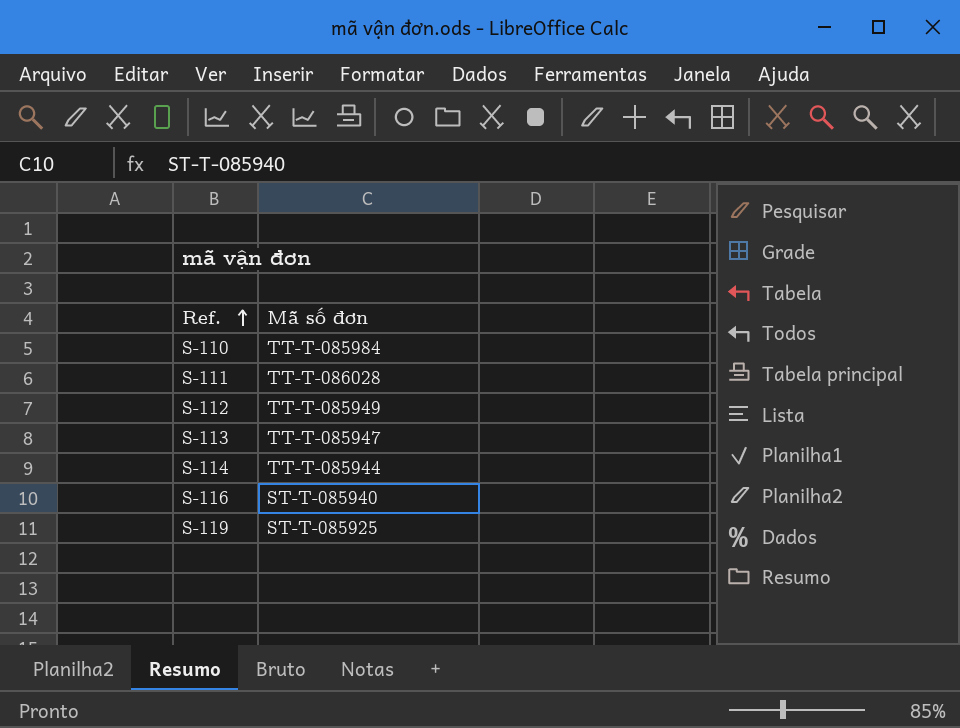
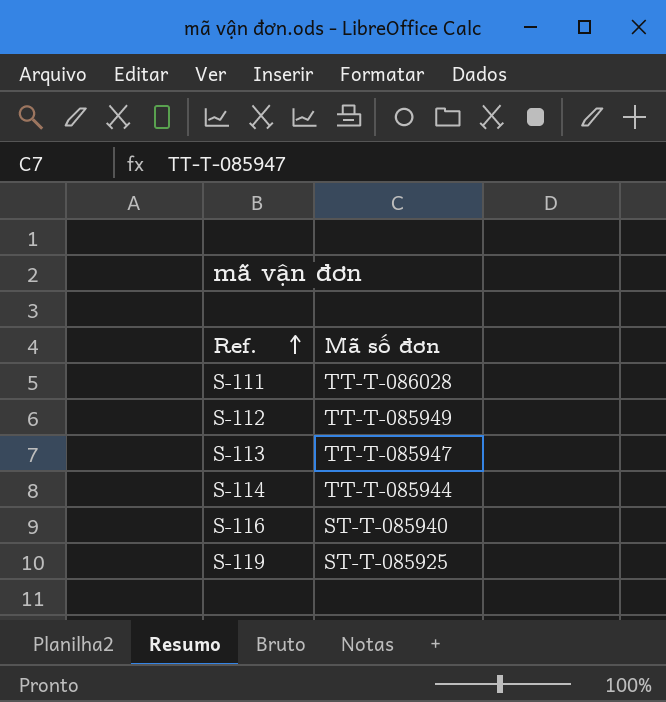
row S-110: TT-T-085984 -> none

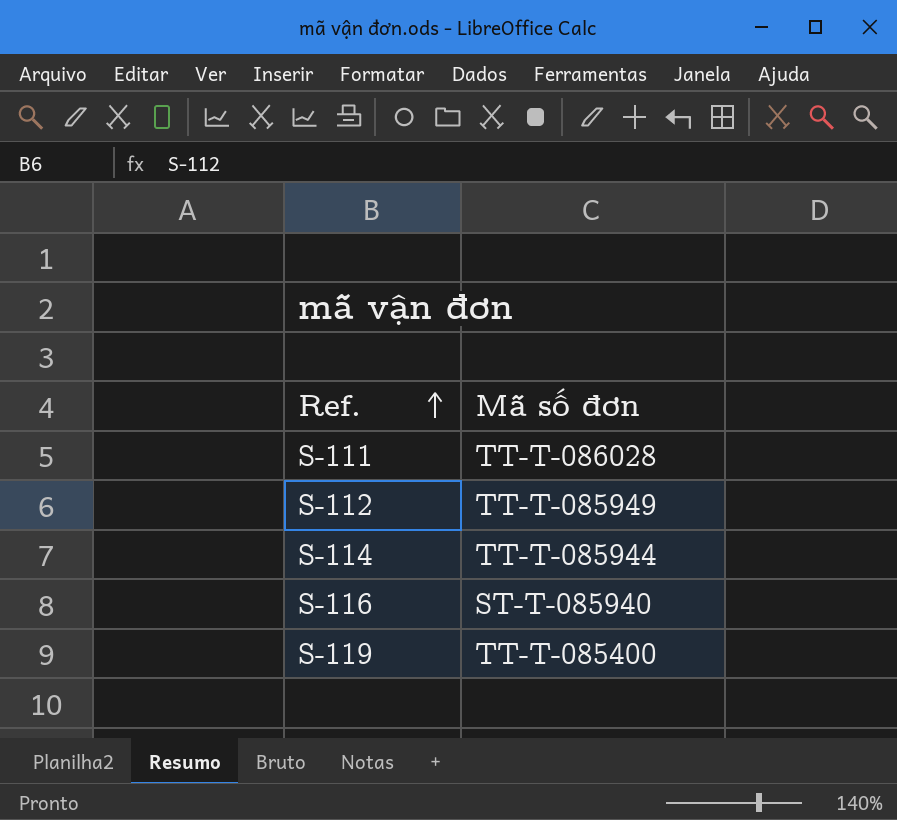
row S-113: TT-T-085947 -> none
S-119 | Mã số đơn: ST-T-085925 -> TT-T-085400

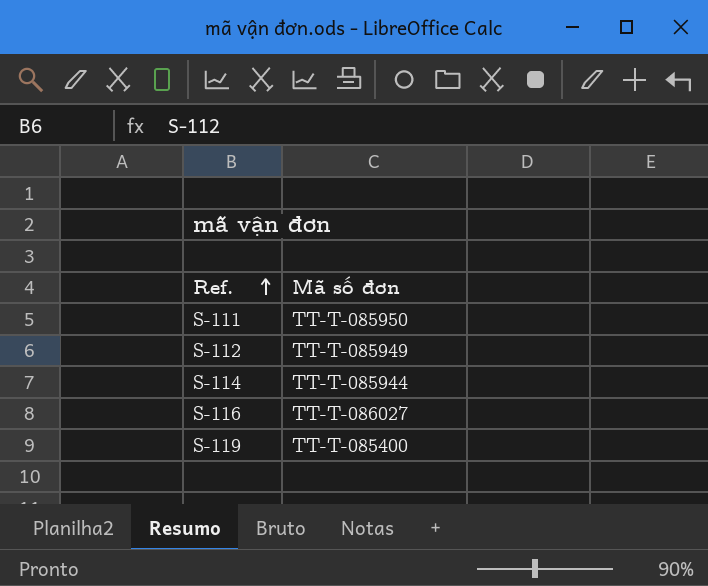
S-111 | Mã số đơn: TT-T-086028 -> TT-T-085950
S-116 | Mã số đơn: ST-T-085940 -> TT-T-086027

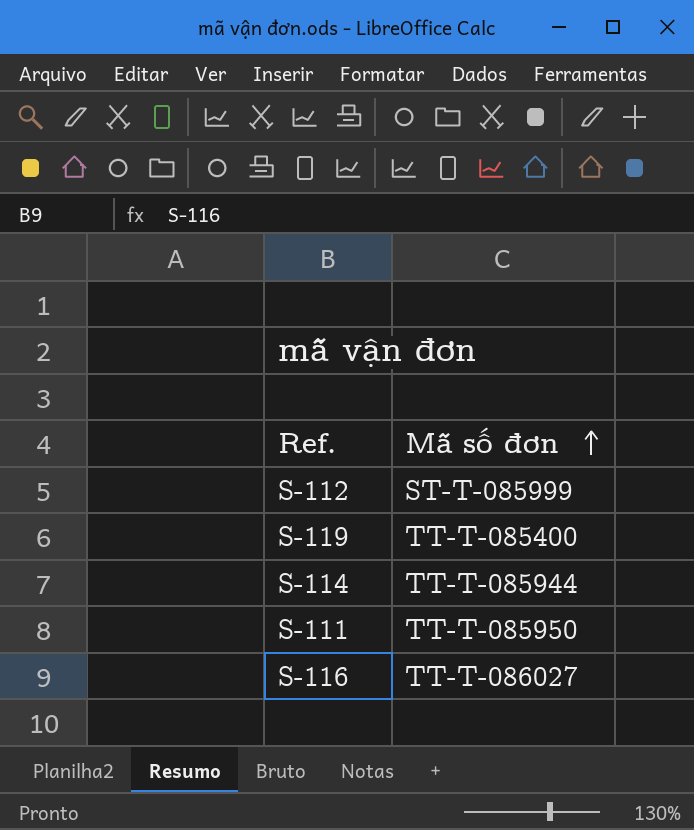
row order: Ref. ascending -> Mã số đơn ascending
S-112 | Mã số đơn: TT-T-085949 -> ST-T-085999

